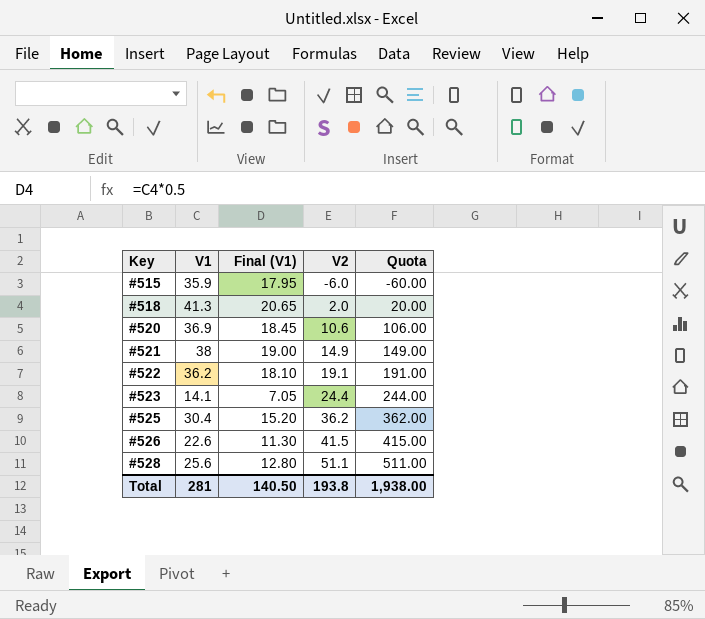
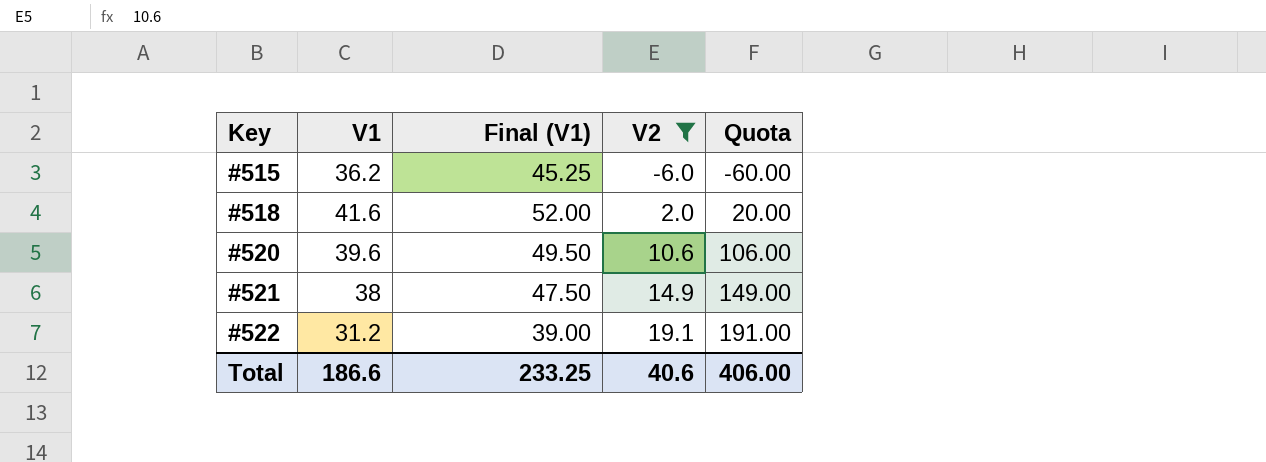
filter: none -> V2 <= 19.1
column Final (V1) | formula: [V1] * 0.5 -> [V1] * 1.25
#515 | V1: 35.9 -> 36.2
#518 | V1: 41.3 -> 41.6
#520 | V1: 36.9 -> 39.6
#522 | V1: 36.2 -> 31.2
Total | V1: 281 -> 186.6
Total | Final (V1): 140.50 -> 233.25
Total | V2: 193.8 -> 40.6
Total | Quota: 1,938.00 -> 406.00

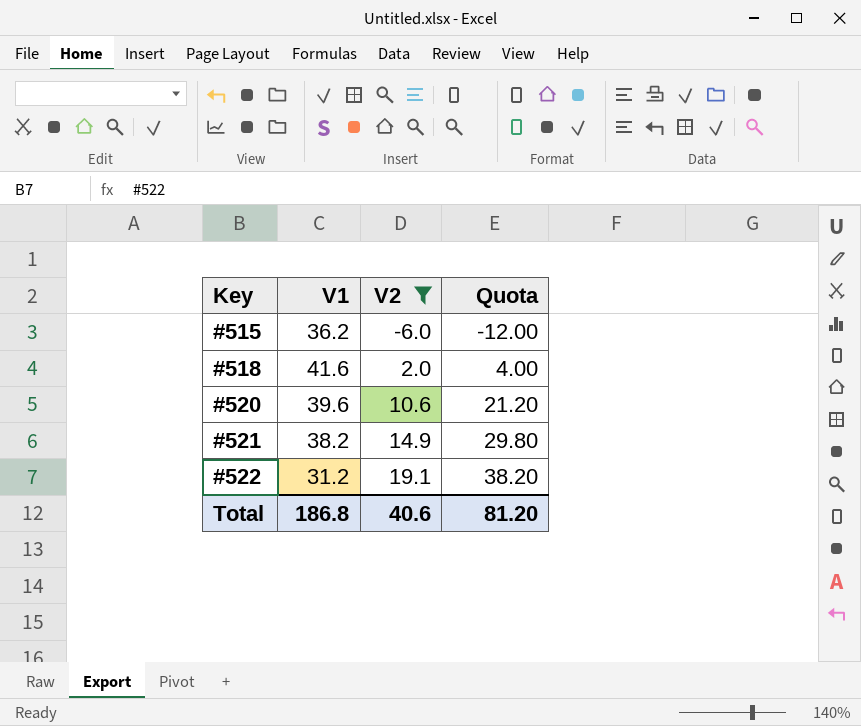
column Final (V1) | formula: [V1] * 1.25 -> none
column Quota | formula: [V2] * 10 -> [V2] * 2
#521 | V1: 38 -> 38.2
Total | V1: 186.6 -> 186.8
Total | Quota: 406.00 -> 81.20

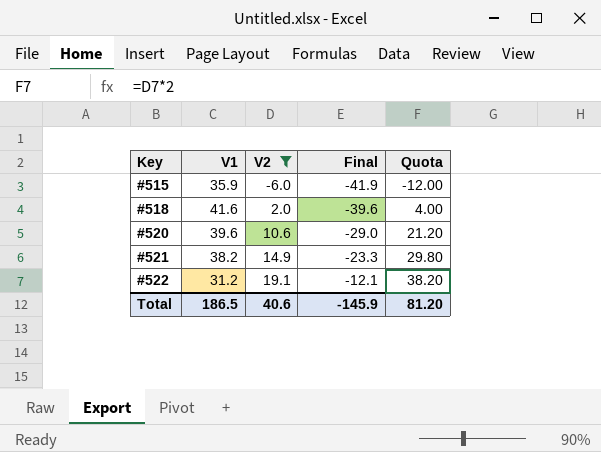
column Final | formula: none -> [V2] - [V1]
#515 | V1: 36.2 -> 35.9
Total | V1: 186.8 -> 186.5

